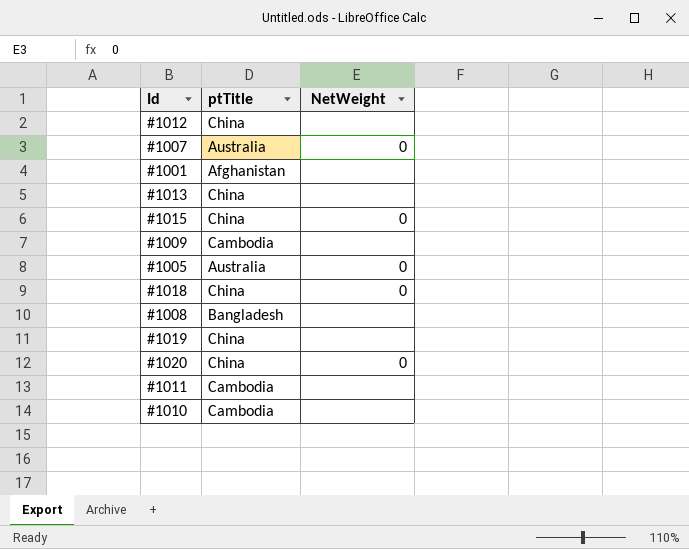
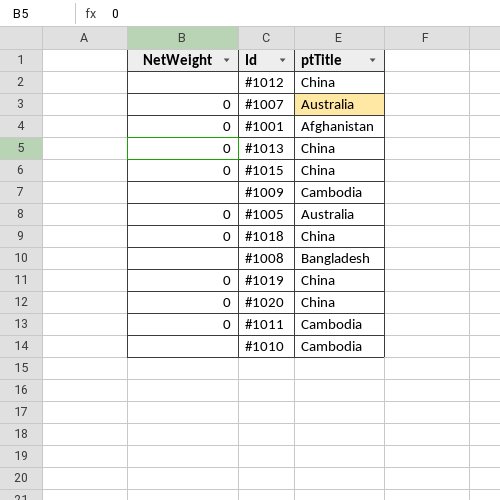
column NetWeight | position: 3 -> 1
#1001 | NetWeight: none -> 0
#1013 | NetWeight: none -> 0
#1019 | NetWeight: none -> 0
#1011 | NetWeight: none -> 0

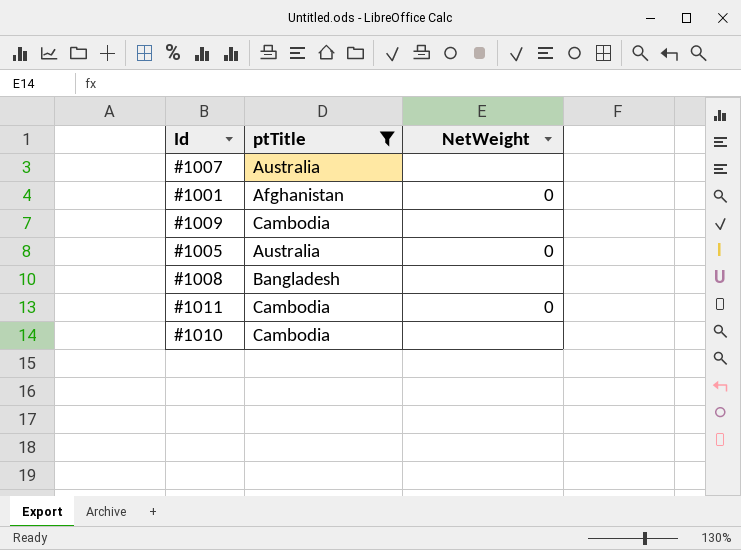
filter: none -> ptTitle != China
column NetWeight | position: 1 -> 3
#1007 | NetWeight: 0 -> none

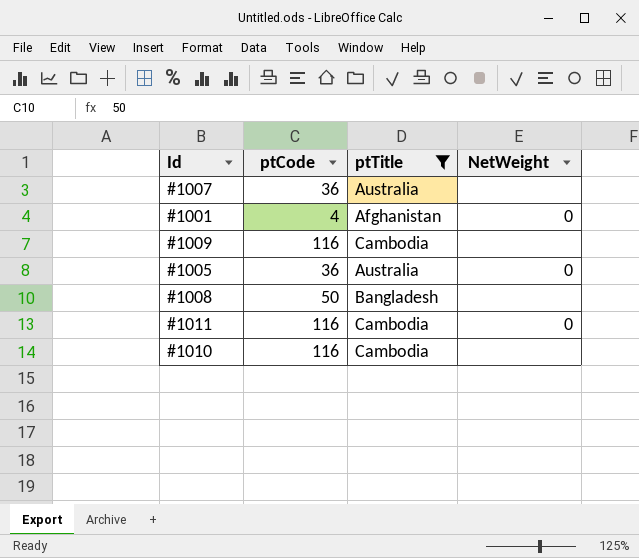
column ptCode | position: none -> 2

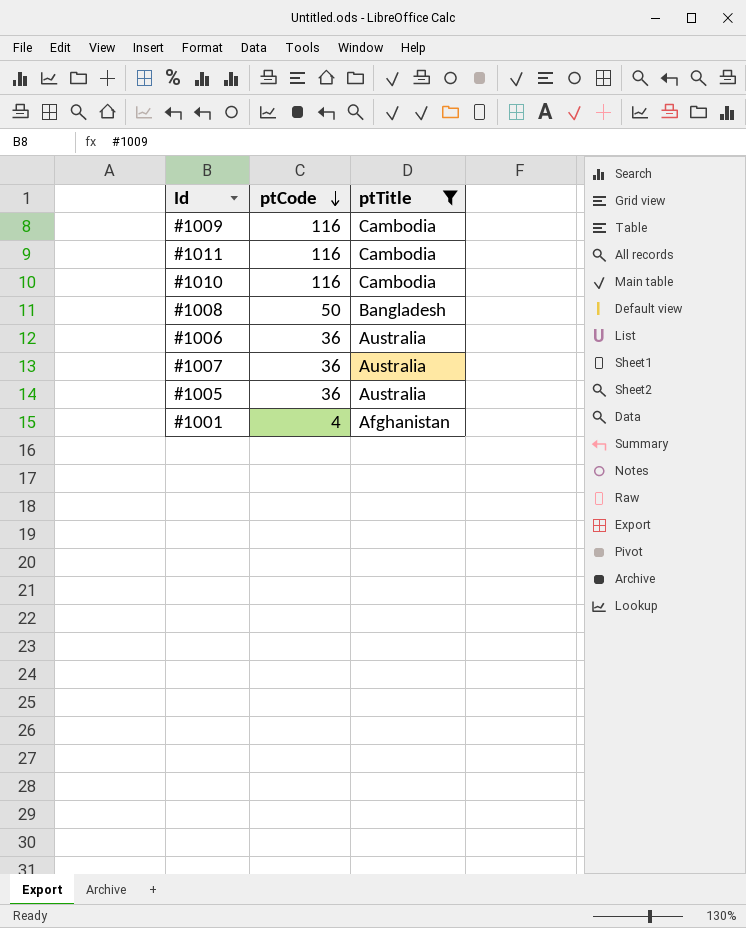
row order: none -> ptCode descending
column NetWeight | position: 4 -> none
row #1006: none -> 36 | Australia

